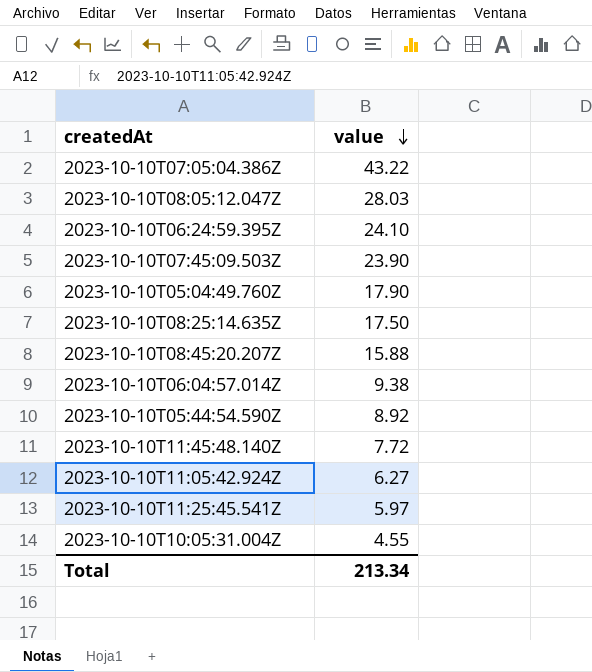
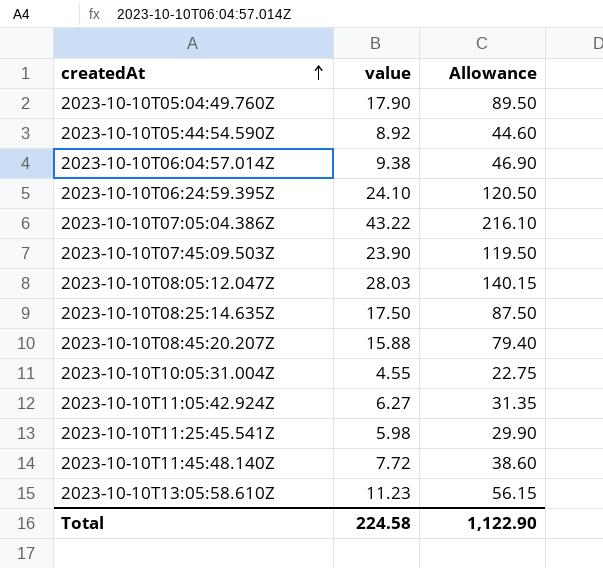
row order: value descending -> createdAt ascending
column Allowance | formula: none -> [value] * 5
2023-10-10T11:25:45.541Z | value: 5.97 -> 5.98
row 2023-10-10T13:05:58.610Z: none -> 11.23 | 56.15
Total | value: 213.34 -> 224.58

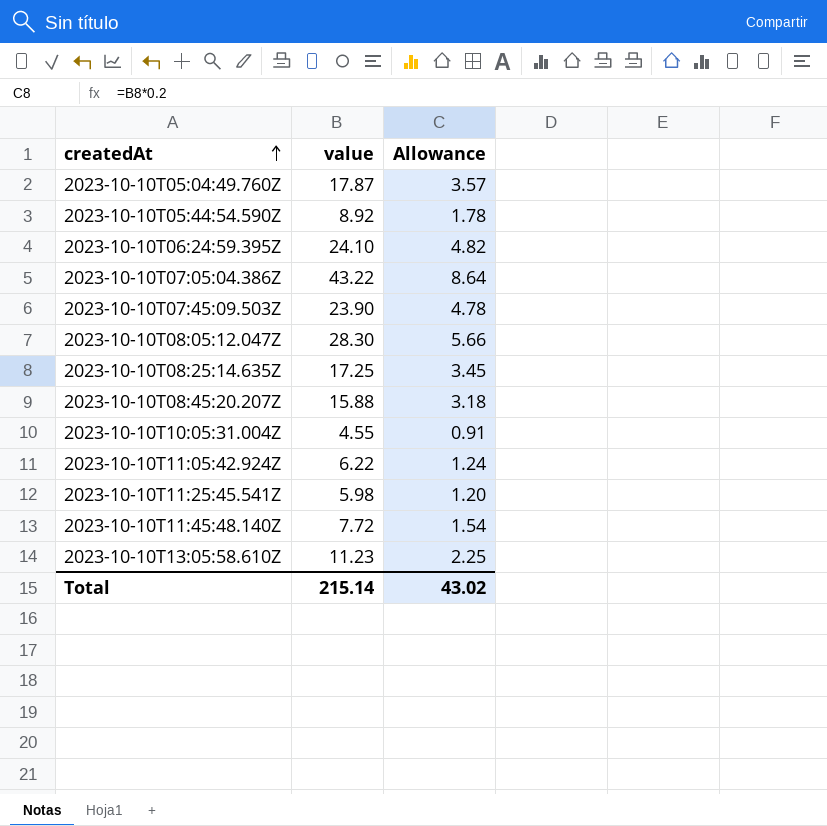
column Allowance | formula: [value] * 5 -> [value] * 0.2
row 2023-10-10T06:04:57.014Z: 9.38 | 46.90 -> none
2023-10-10T05:04:49.760Z | value: 17.90 -> 17.87
2023-10-10T08:05:12.047Z | value: 28.03 -> 28.30
2023-10-10T08:25:14.635Z | value: 17.50 -> 17.25
2023-10-10T11:05:42.924Z | value: 6.27 -> 6.22
Total | value: 224.58 -> 215.14
Total | Allowance: 1,122.90 -> 43.02

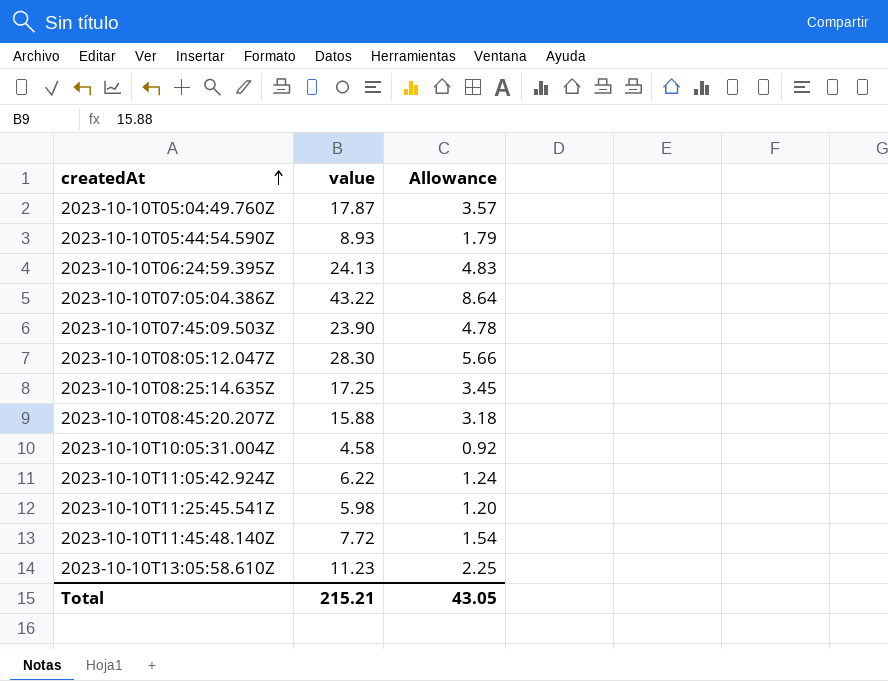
2023-10-10T05:44:54.590Z | value: 8.92 -> 8.93
2023-10-10T05:44:54.590Z | Allowance: 1.78 -> 1.79
2023-10-10T06:24:59.395Z | value: 24.10 -> 24.13
2023-10-10T06:24:59.395Z | Allowance: 4.82 -> 4.83
2023-10-10T10:05:31.004Z | value: 4.55 -> 4.58
2023-10-10T10:05:31.004Z | Allowance: 0.91 -> 0.92
Total | value: 215.14 -> 215.21
Total | Allowance: 43.02 -> 43.05

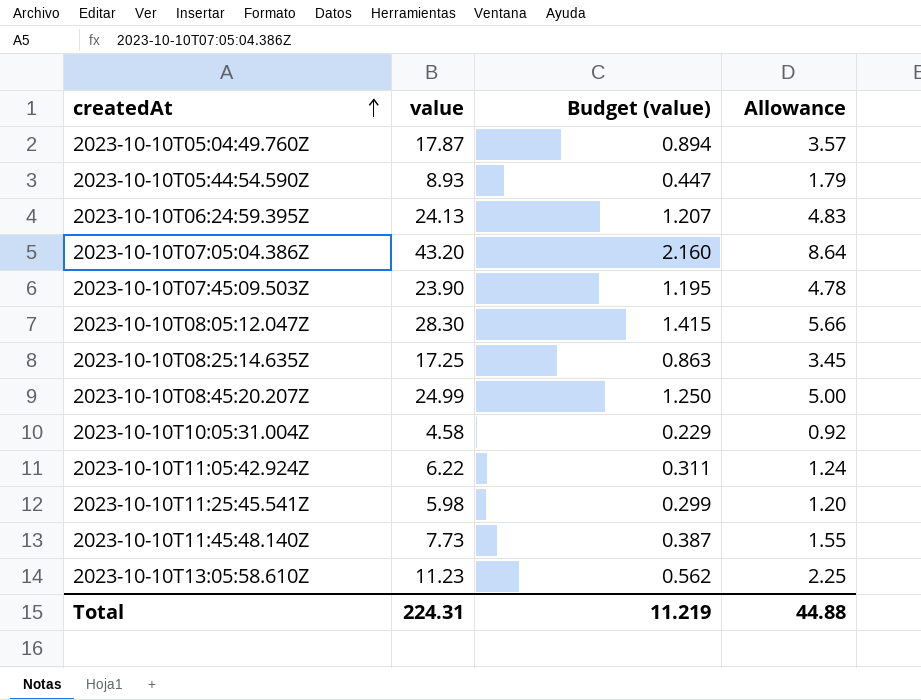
column Budget (value) | formula: none -> [value] * 0.05
2023-10-10T07:05:04.386Z | value: 43.22 -> 43.20
2023-10-10T08:45:20.207Z | value: 15.88 -> 24.99
2023-10-10T08:45:20.207Z | Allowance: 3.18 -> 5.00
2023-10-10T11:45:48.140Z | value: 7.72 -> 7.73
2023-10-10T11:45:48.140Z | Allowance: 1.54 -> 1.55
Total | value: 215.21 -> 224.31
Total | Allowance: 43.05 -> 44.88

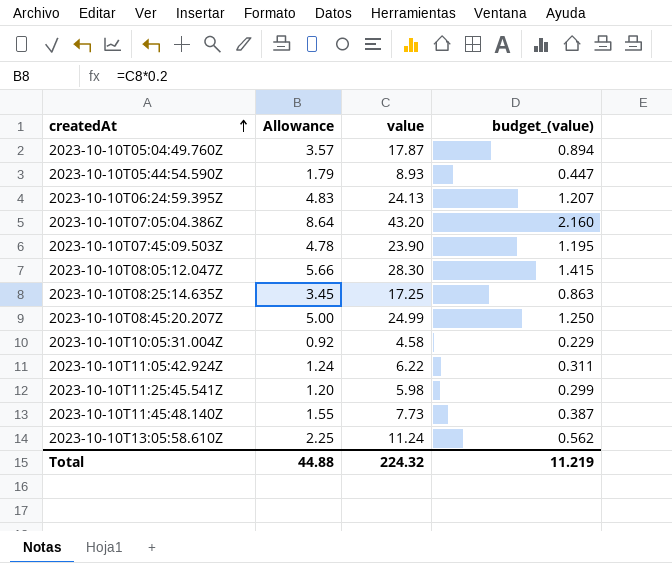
column Allowance | position: 4 -> 2
column name: Budget (value) -> budget_(value)
2023-10-10T13:05:58.610Z | value: 11.23 -> 11.24
Total | value: 224.31 -> 224.32

